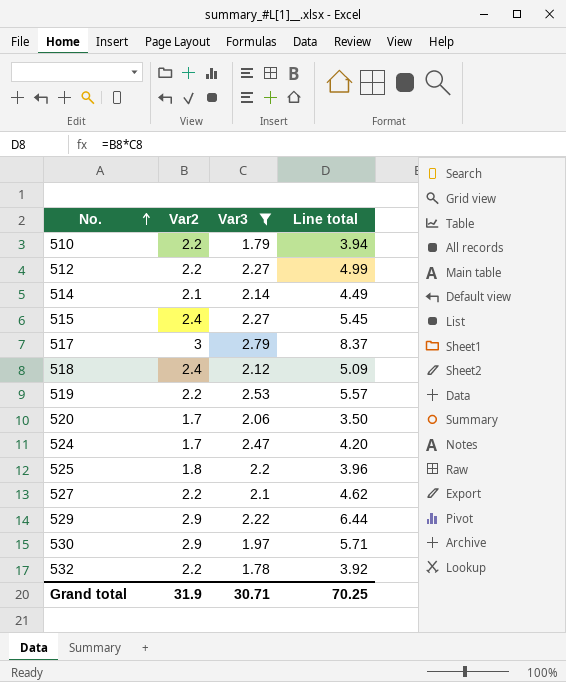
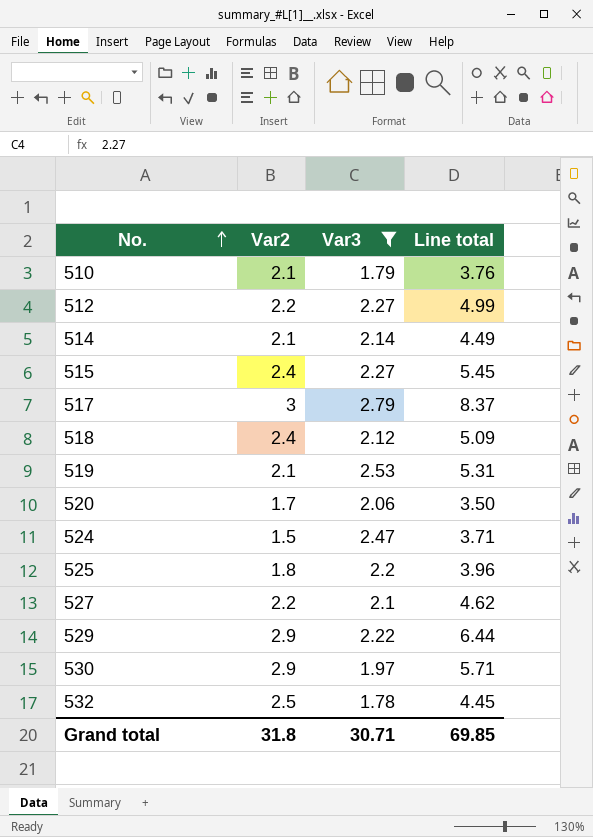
510 | Var2: 2.2 -> 2.1
510 | Line total: 3.94 -> 3.76
519 | Var2: 2.2 -> 2.1
519 | Line total: 5.57 -> 5.31
524 | Var2: 1.7 -> 1.5
524 | Line total: 4.20 -> 3.71
532 | Var2: 2.2 -> 2.5
532 | Line total: 3.92 -> 4.45
Grand total | Var2: 31.9 -> 31.8
Grand total | Line total: 70.25 -> 69.85

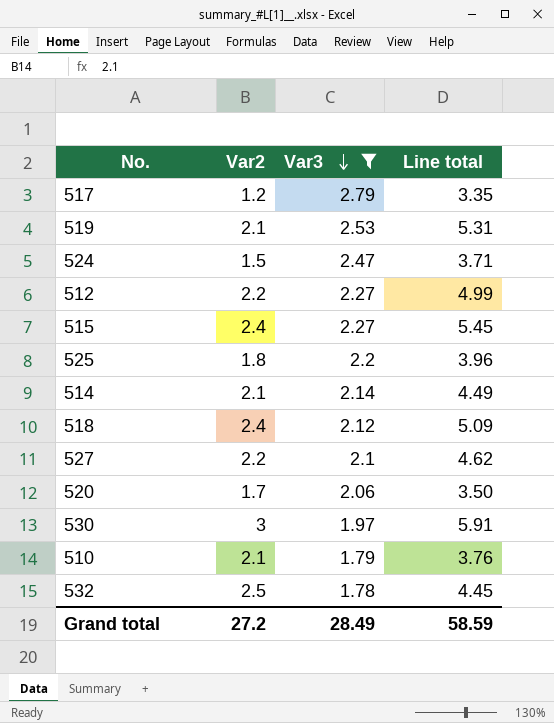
row order: No. ascending -> Var3 descending
row 529: 2.9 | 2.22 | 6.44 -> none
517 | Var2: 3 -> 1.2
517 | Line total: 8.37 -> 3.35
530 | Var2: 2.9 -> 3
530 | Line total: 5.71 -> 5.91
Grand total | Var2: 31.8 -> 27.2
Grand total | Var3: 30.71 -> 28.49
Grand total | Line total: 69.85 -> 58.59

